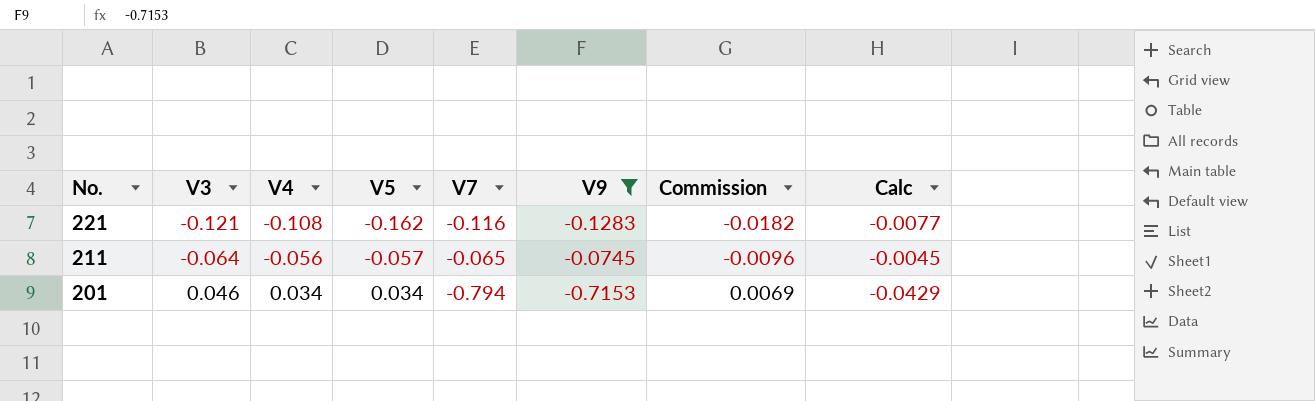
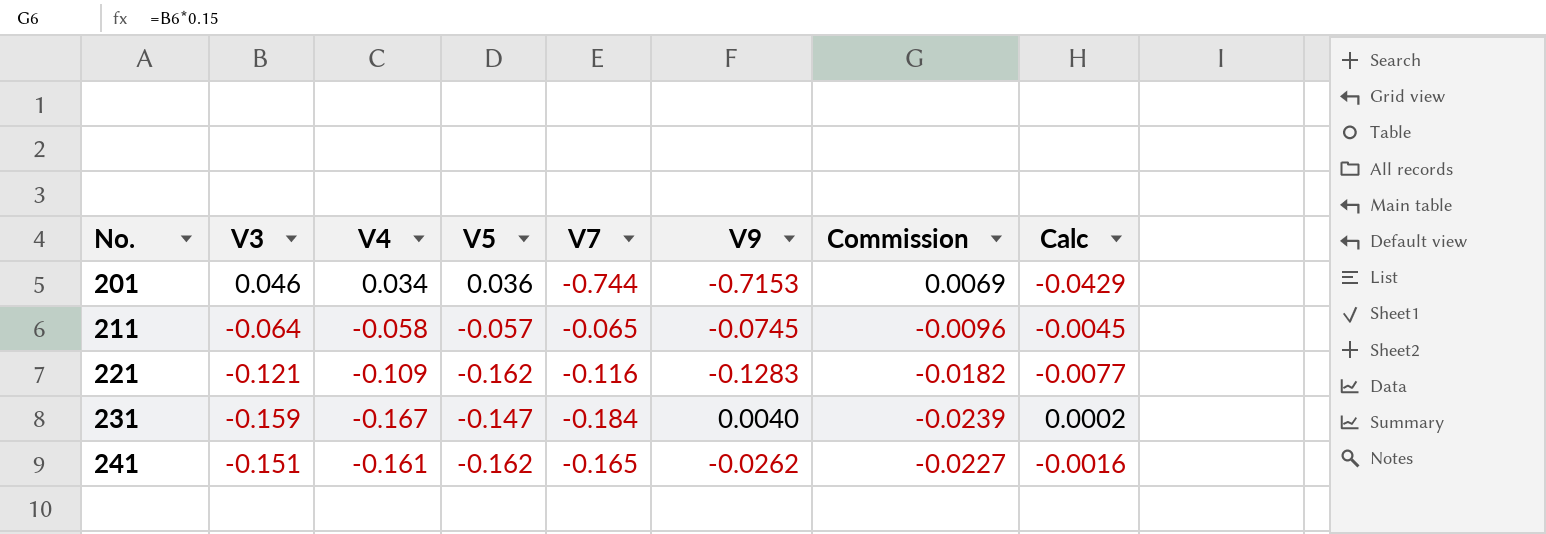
filter: V9 <= -0.0745 -> none
row order: No. descending -> No. ascending
201 | V5: 0.034 -> 0.036
201 | V7: -0.794 -> -0.744
211 | V4: -0.056 -> -0.058
221 | V4: -0.108 -> -0.109

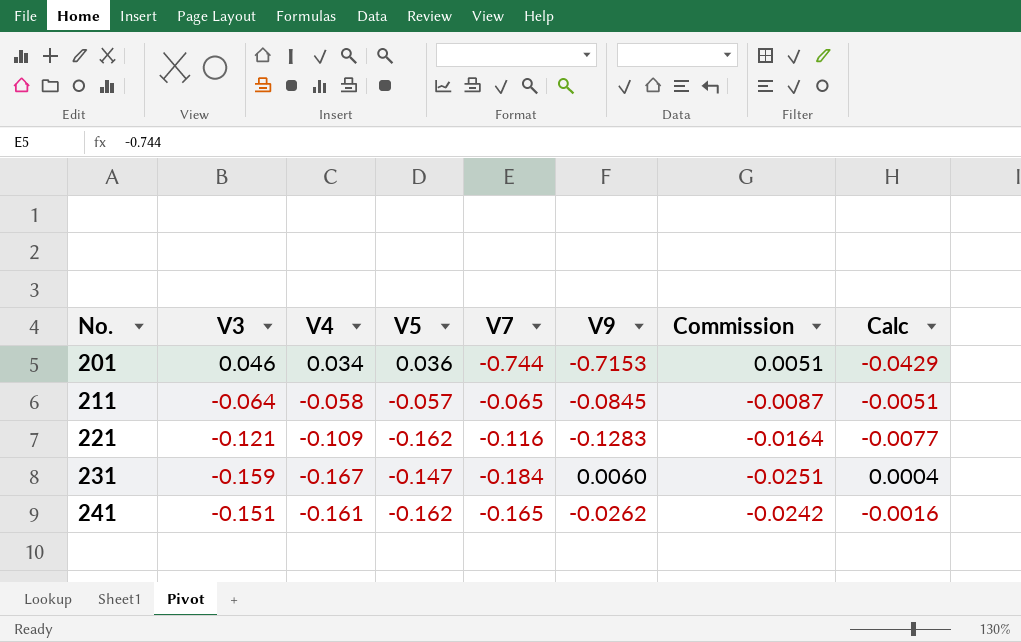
column Commission | formula: [V3] * 0.15 -> [V4] * 0.15
211 | V9: -0.0745 -> -0.0845
211 | Calc: -0.0045 -> -0.0051
231 | V9: 0.0040 -> 0.0060
231 | Calc: 0.0002 -> 0.0004

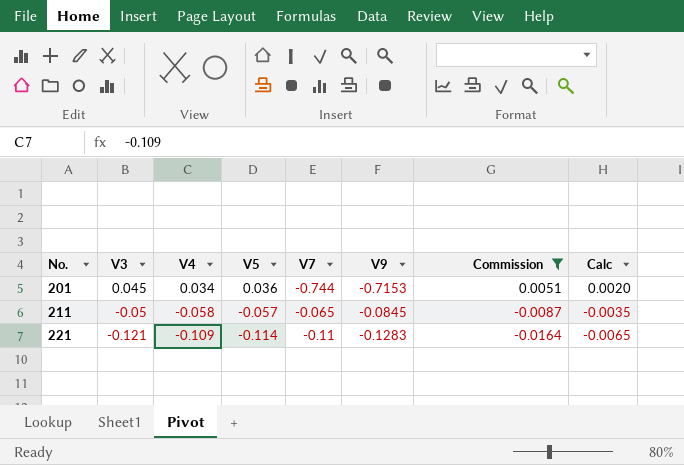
filter: none -> Commission >= -0.0164
column Calc | formula: [V9] * 0.06 -> [V4] * 0.06
201 | V3: 0.046 -> 0.045
211 | V3: -0.064 -> -0.05
221 | V5: -0.162 -> -0.114
221 | V7: -0.116 -> -0.11

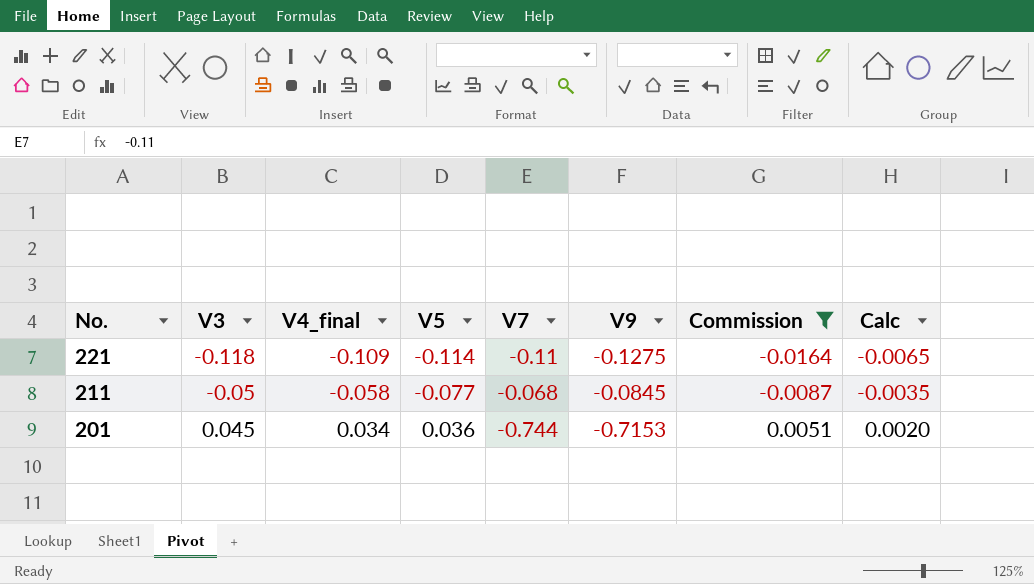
row order: No. ascending -> No. descending
column name: V4 -> V4_final
221 | V3: -0.121 -> -0.118
221 | V9: -0.1283 -> -0.1275
211 | V5: -0.057 -> -0.077
211 | V7: -0.065 -> -0.068

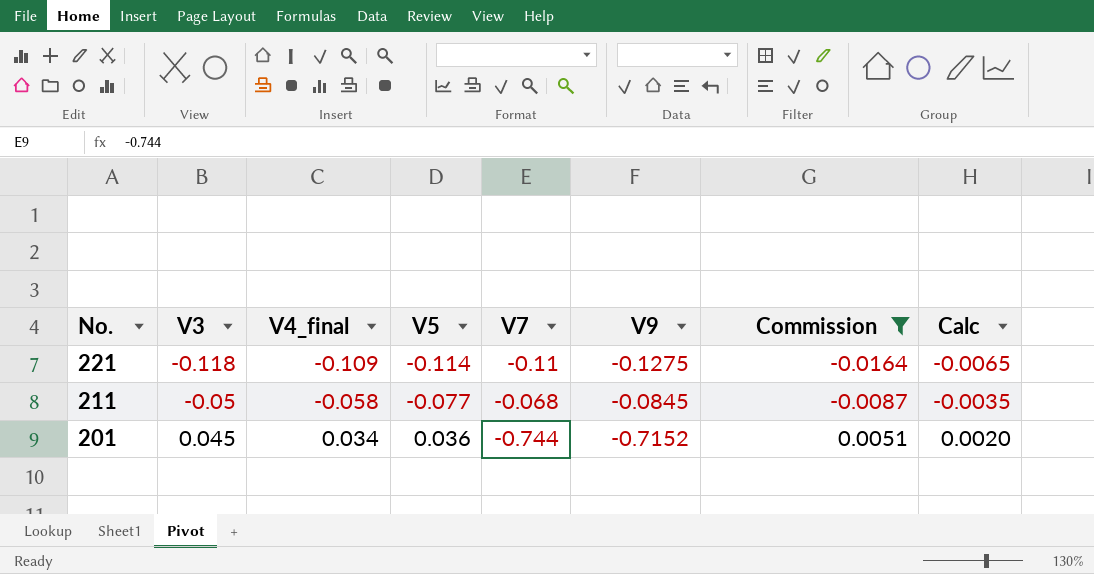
201 | V9: -0.7153 -> -0.7152

